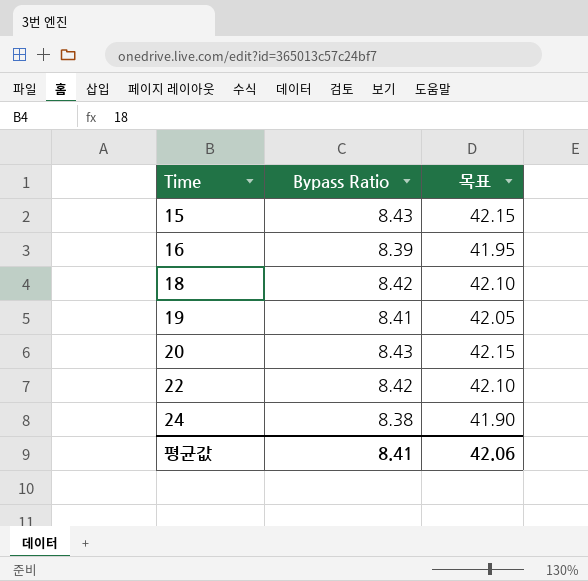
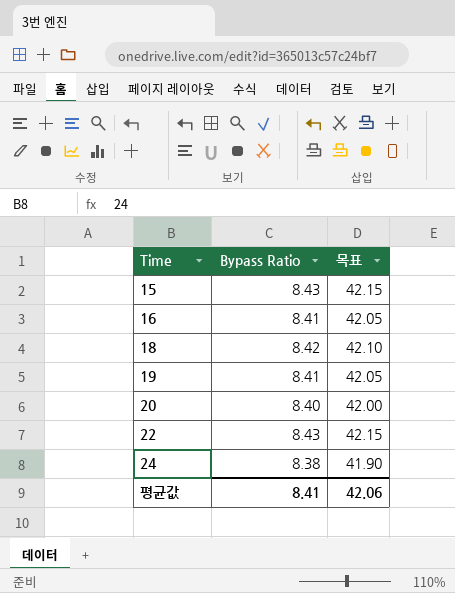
16 | Bypass Ratio: 8.39 -> 8.41
16 | 목표: 41.95 -> 42.05
20 | Bypass Ratio: 8.43 -> 8.40
20 | 목표: 42.15 -> 42.00
22 | Bypass Ratio: 8.42 -> 8.43
22 | 목표: 42.10 -> 42.15

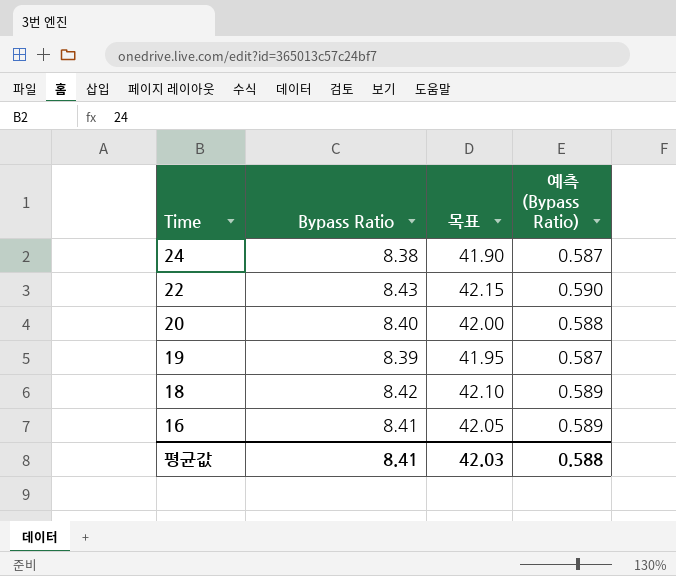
row order: Time ascending -> Time descending
column 예측 (Bypass Ratio) | formula: none -> [Bypass Ratio] * 0.07
row 15: 8.43 | 42.15 -> none
19 | Bypass Ratio: 8.41 -> 8.39
19 | 목표: 42.05 -> 41.95
평균값 | 목표: 42.06 -> 42.03

